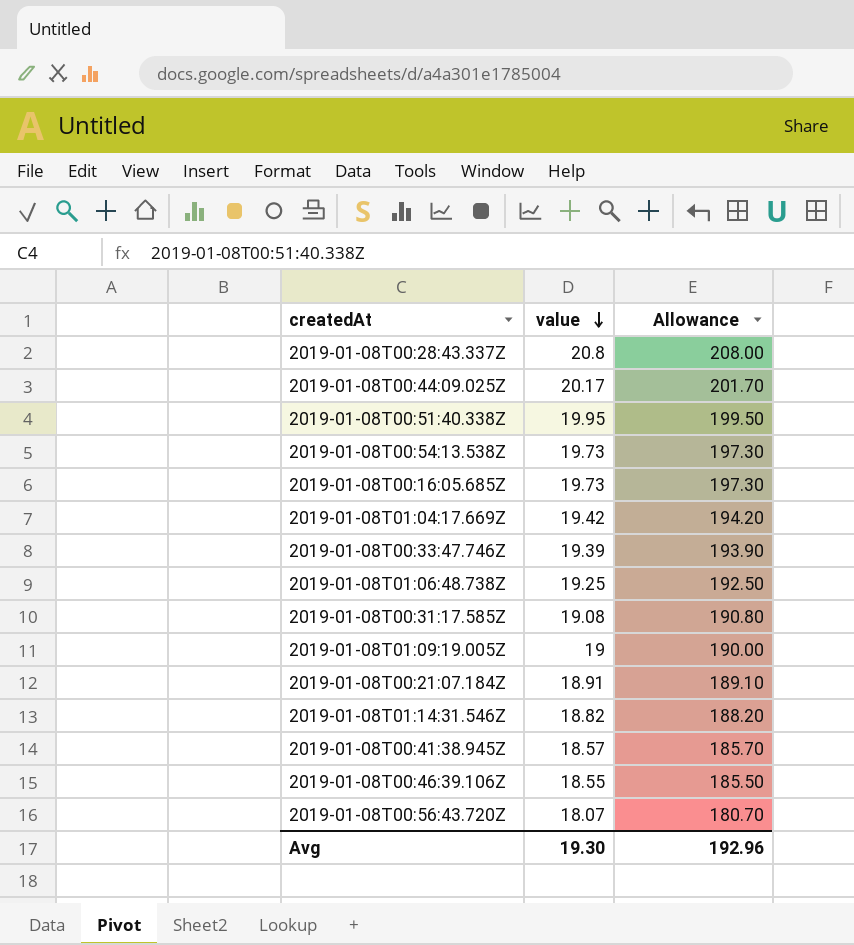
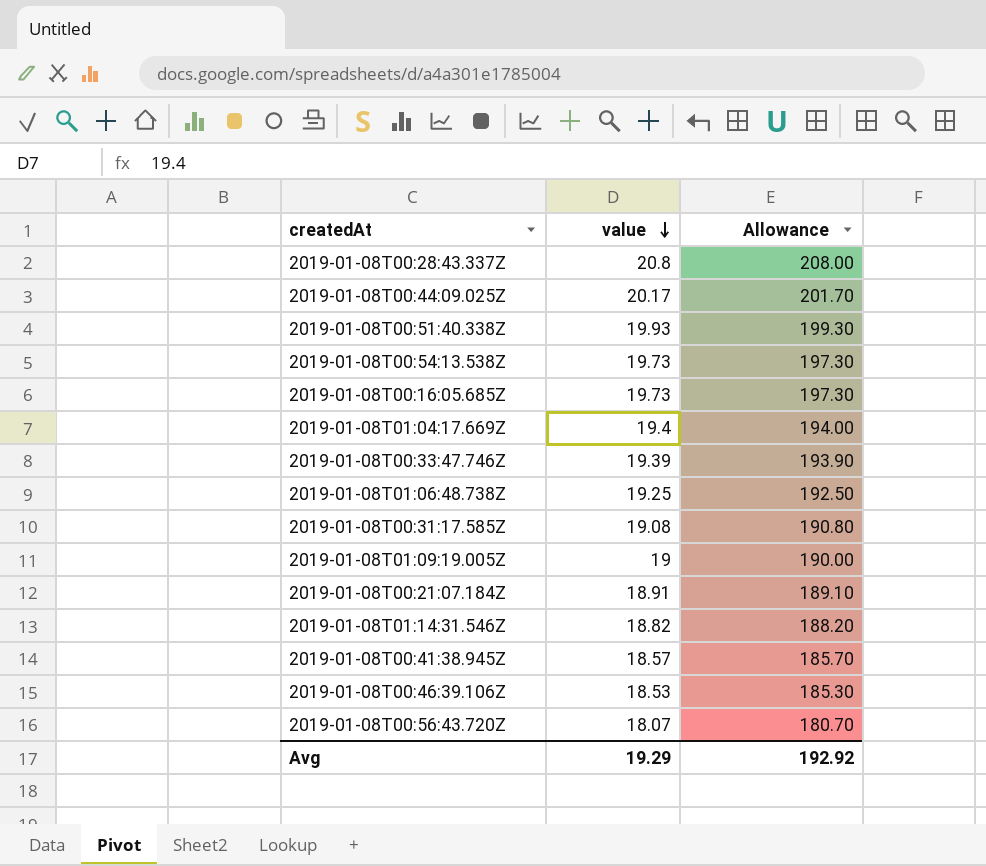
2019-01-08T00:51:40.338Z | value: 19.95 -> 19.93
2019-01-08T00:51:40.338Z | Allowance: 199.50 -> 199.30
2019-01-08T01:04:17.669Z | value: 19.42 -> 19.4
2019-01-08T01:04:17.669Z | Allowance: 194.20 -> 194.00
2019-01-08T00:46:39.106Z | value: 18.55 -> 18.53
2019-01-08T00:46:39.106Z | Allowance: 185.50 -> 185.30
Avg | value: 19.30 -> 19.29
Avg | Allowance: 192.96 -> 192.92

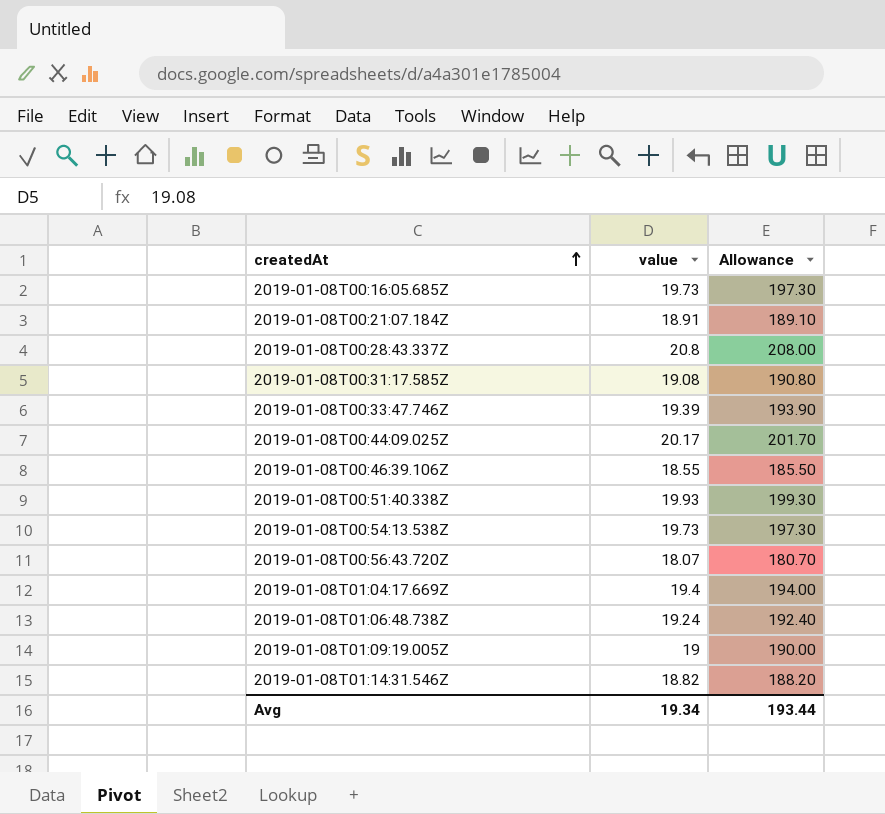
row order: value descending -> createdAt ascending
row 2019-01-08T00:41:38.945Z: 18.57 | 185.70 -> none
2019-01-08T00:46:39.106Z | value: 18.53 -> 18.55
2019-01-08T00:46:39.106Z | Allowance: 185.30 -> 185.50
2019-01-08T01:06:48.738Z | value: 19.25 -> 19.24
2019-01-08T01:06:48.738Z | Allowance: 192.50 -> 192.40
Avg | value: 19.29 -> 19.34
Avg | Allowance: 192.92 -> 193.44

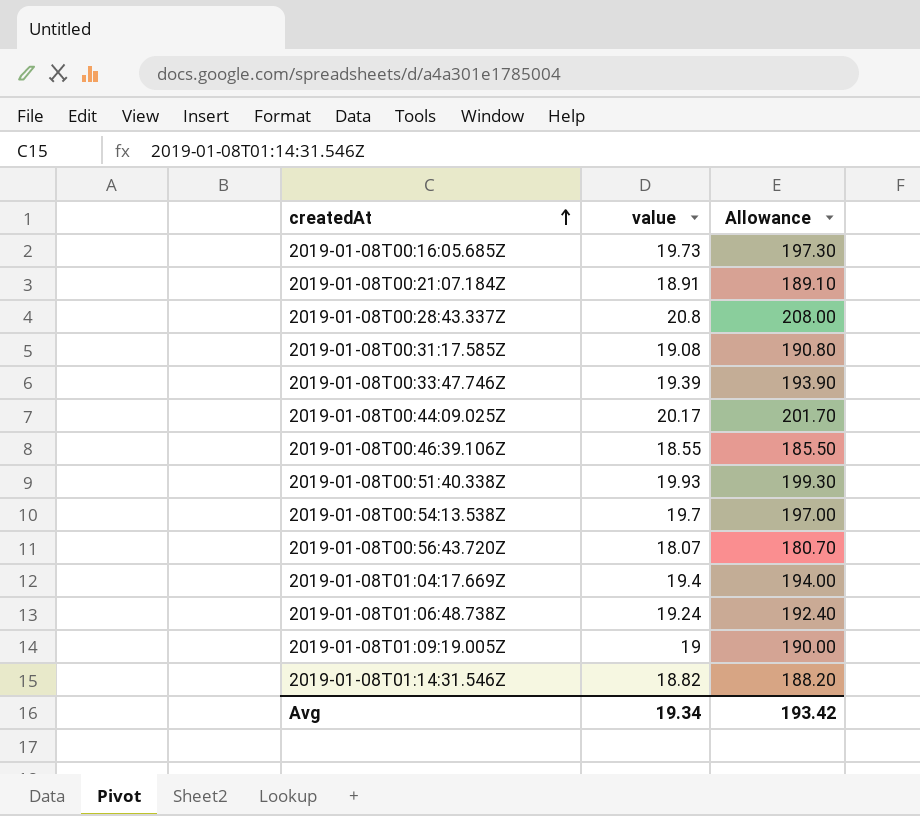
2019-01-08T00:54:13.538Z | value: 19.73 -> 19.7
2019-01-08T00:54:13.538Z | Allowance: 197.30 -> 197.00
Avg | Allowance: 193.44 -> 193.42

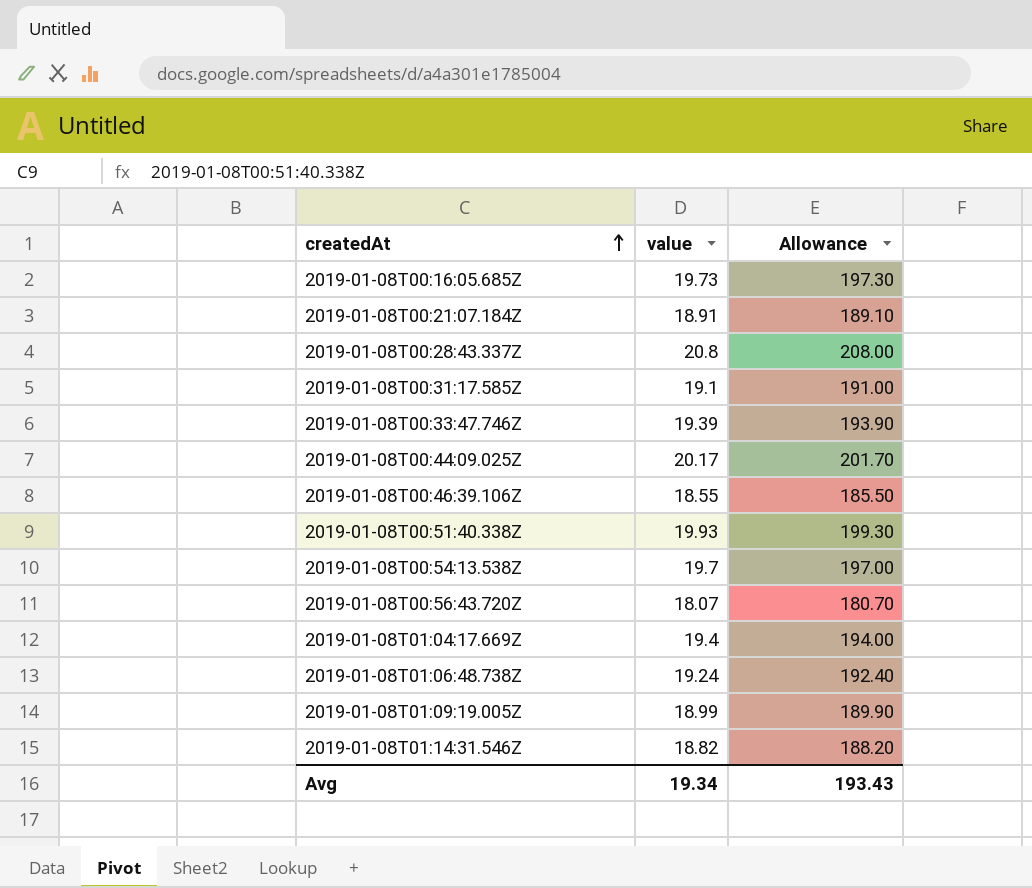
2019-01-08T00:31:17.585Z | value: 19.08 -> 19.1
2019-01-08T00:31:17.585Z | Allowance: 190.80 -> 191.00
2019-01-08T01:09:19.005Z | value: 19 -> 18.99
2019-01-08T01:09:19.005Z | Allowance: 190.00 -> 189.90
Avg | Allowance: 193.42 -> 193.43

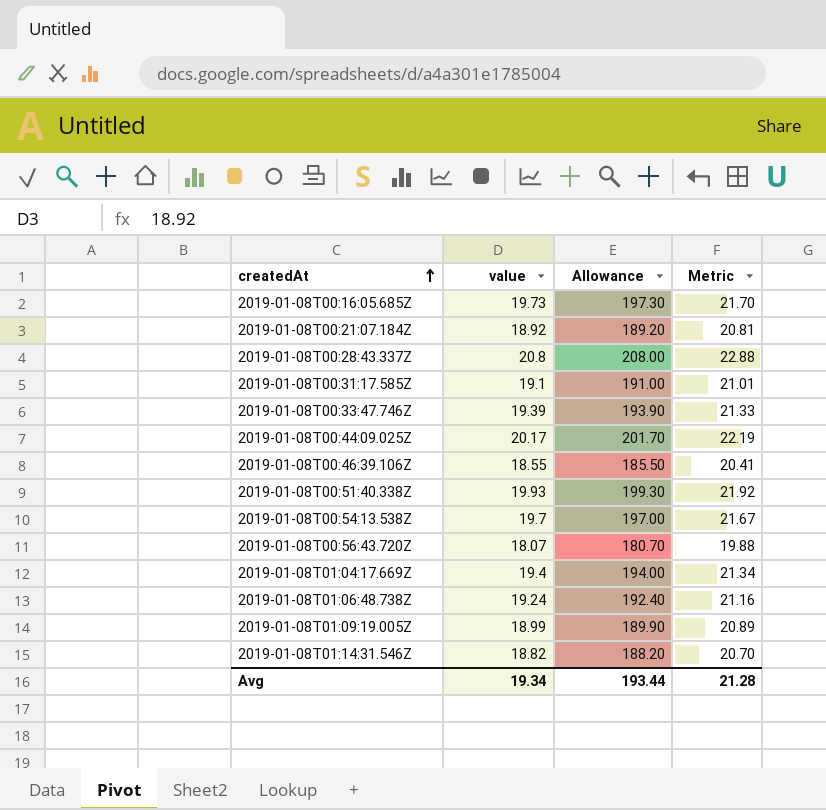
column Metric | formula: none -> [value] * 1.1
2019-01-08T00:21:07.184Z | value: 18.91 -> 18.92
2019-01-08T00:21:07.184Z | Allowance: 189.10 -> 189.20
Avg | Allowance: 193.43 -> 193.44

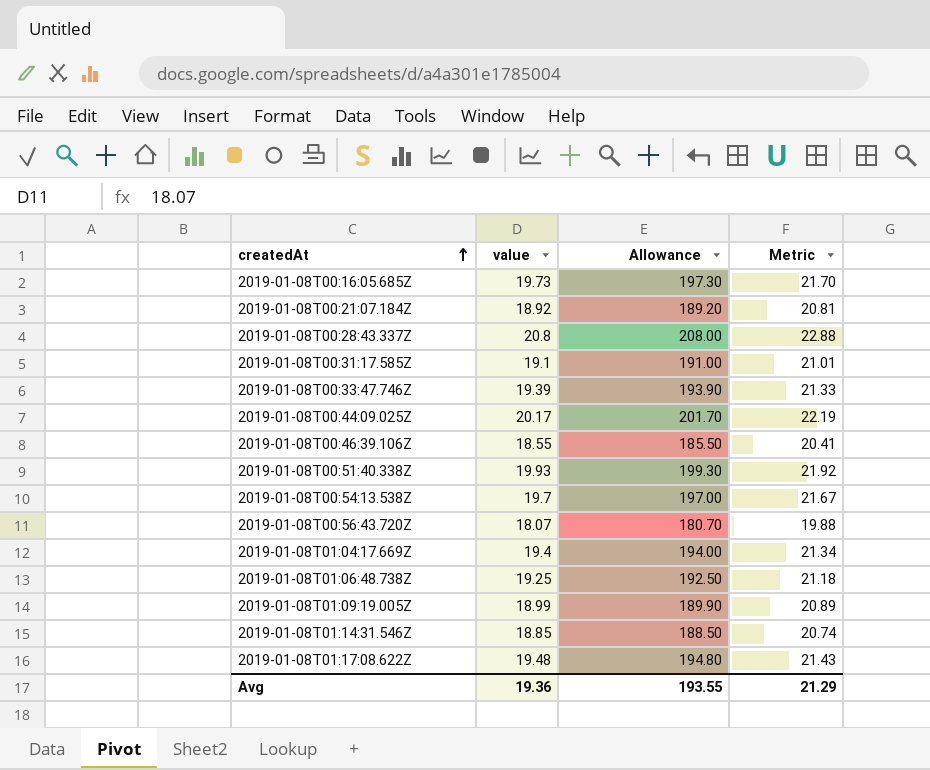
2019-01-08T01:06:48.738Z | value: 19.24 -> 19.25
2019-01-08T01:06:48.738Z | Allowance: 192.40 -> 192.50
2019-01-08T01:06:48.738Z | Metric: 21.16 -> 21.18
2019-01-08T01:14:31.546Z | value: 18.82 -> 18.85
2019-01-08T01:14:31.546Z | Allowance: 188.20 -> 188.50
2019-01-08T01:14:31.546Z | Metric: 20.70 -> 20.74
row 2019-01-08T01:17:08.622Z: none -> 19.48 | 194.80 | 21.43
Avg | value: 19.34 -> 19.36
Avg | Allowance: 193.44 -> 193.55
Avg | Metric: 21.28 -> 21.29

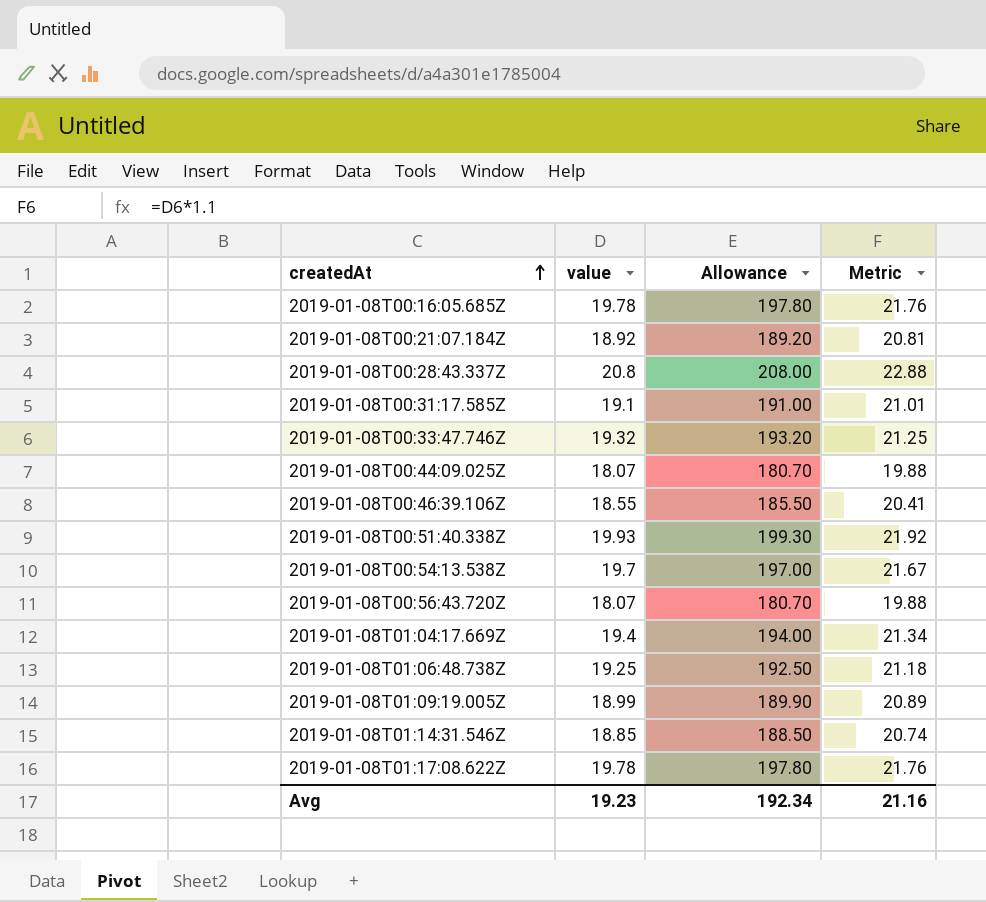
2019-01-08T00:16:05.685Z | value: 19.73 -> 19.78
2019-01-08T00:16:05.685Z | Allowance: 197.30 -> 197.80
2019-01-08T00:16:05.685Z | Metric: 21.70 -> 21.76
2019-01-08T00:33:47.746Z | value: 19.39 -> 19.32
2019-01-08T00:33:47.746Z | Allowance: 193.90 -> 193.20
2019-01-08T00:33:47.746Z | Metric: 21.33 -> 21.25
2019-01-08T00:44:09.025Z | value: 20.17 -> 18.07
2019-01-08T00:44:09.025Z | Allowance: 201.70 -> 180.70
2019-01-08T00:44:09.025Z | Metric: 22.19 -> 19.88
2019-01-08T01:17:08.622Z | value: 19.48 -> 19.78
2019-01-08T01:17:08.622Z | Allowance: 194.80 -> 197.80
2019-01-08T01:17:08.622Z | Metric: 21.43 -> 21.76
Avg | value: 19.36 -> 19.23
Avg | Allowance: 193.55 -> 192.34
Avg | Metric: 21.29 -> 21.16

